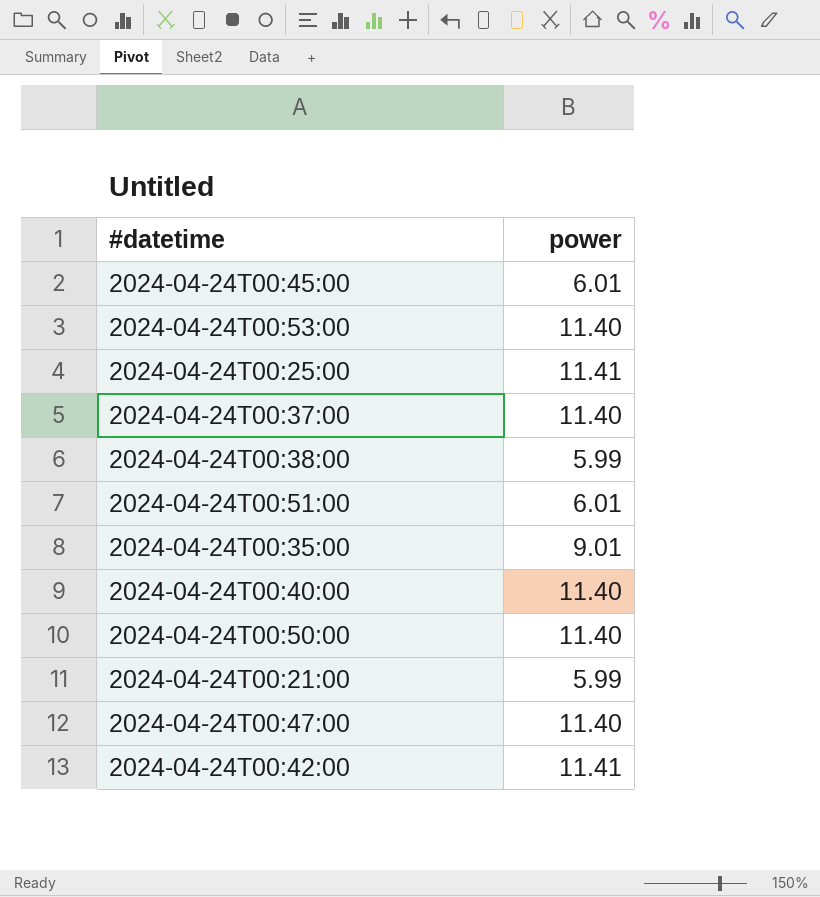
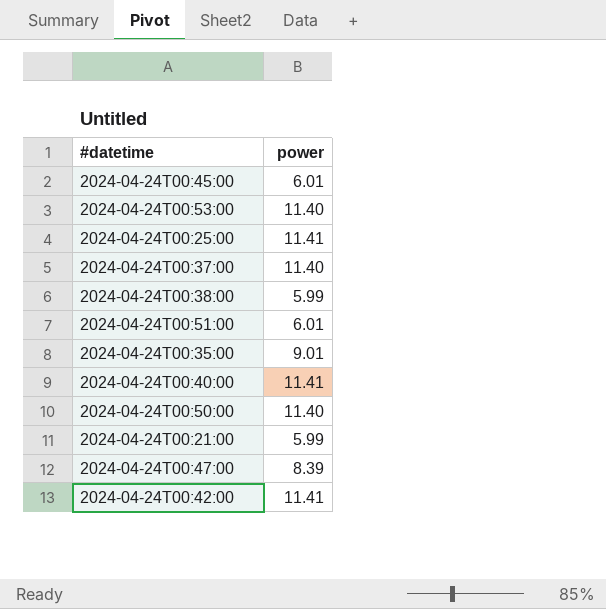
2024-04-24T00:40:00 | power: 11.40 -> 11.41
2024-04-24T00:47:00 | power: 11.40 -> 8.39

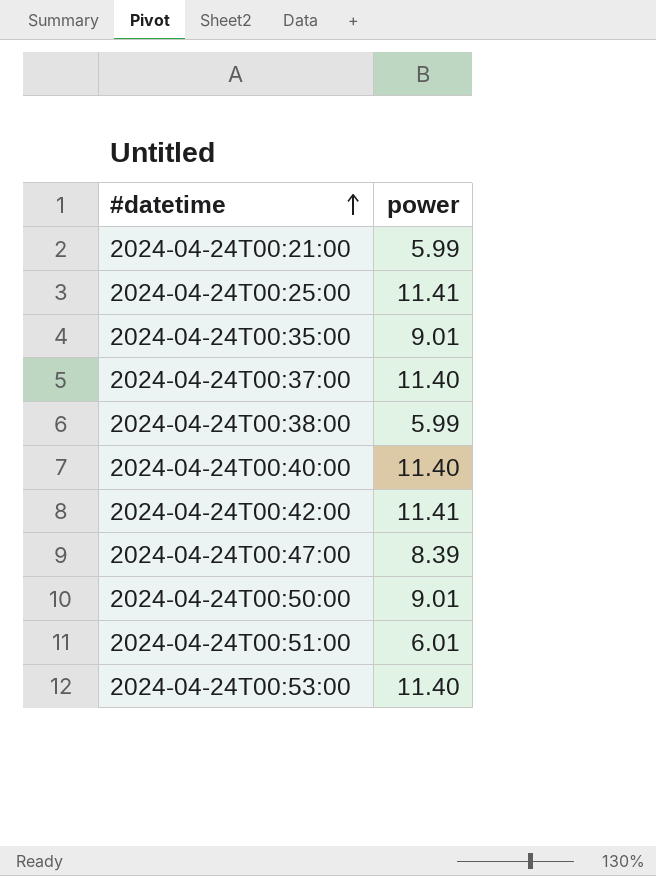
row order: none -> #datetime ascending
row 2024-04-24T00:45:00: 6.01 -> none
2024-04-24T00:40:00 | power: 11.41 -> 11.40
2024-04-24T00:50:00 | power: 11.40 -> 9.01

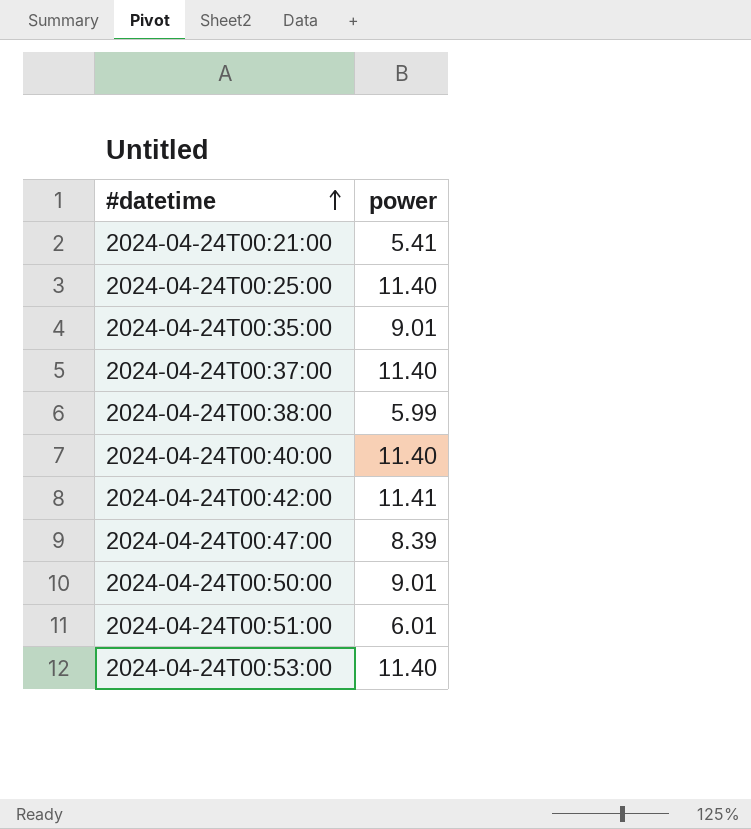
2024-04-24T00:21:00 | power: 5.99 -> 5.41
2024-04-24T00:25:00 | power: 11.41 -> 11.40

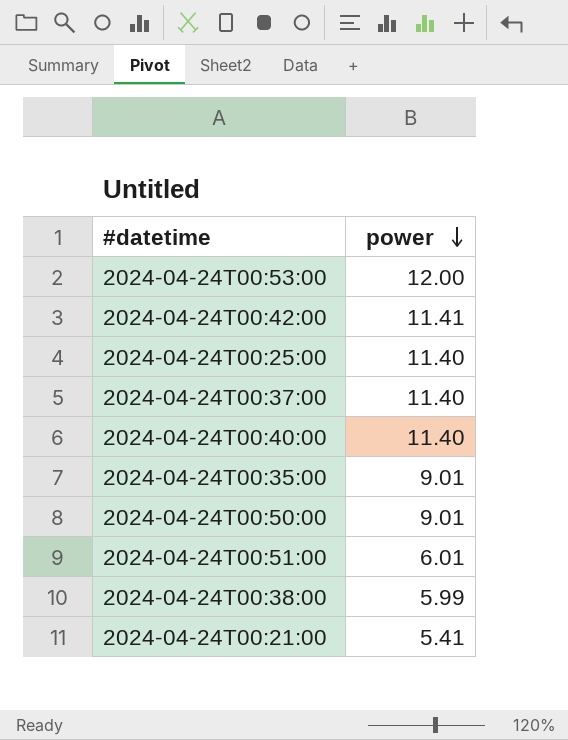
row order: #datetime ascending -> power descending
row 2024-04-24T00:47:00: 8.39 -> none
2024-04-24T00:53:00 | power: 11.40 -> 12.00

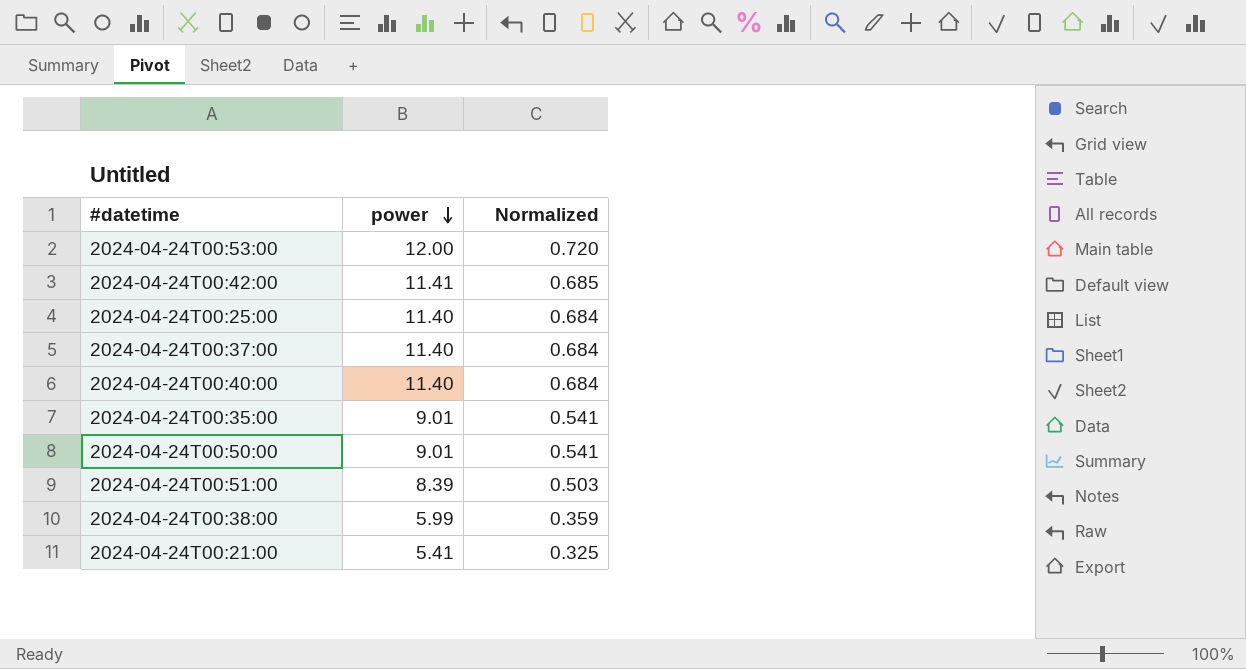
column Normalized | formula: none -> [power] * 0.06
2024-04-24T00:51:00 | power: 6.01 -> 8.39

